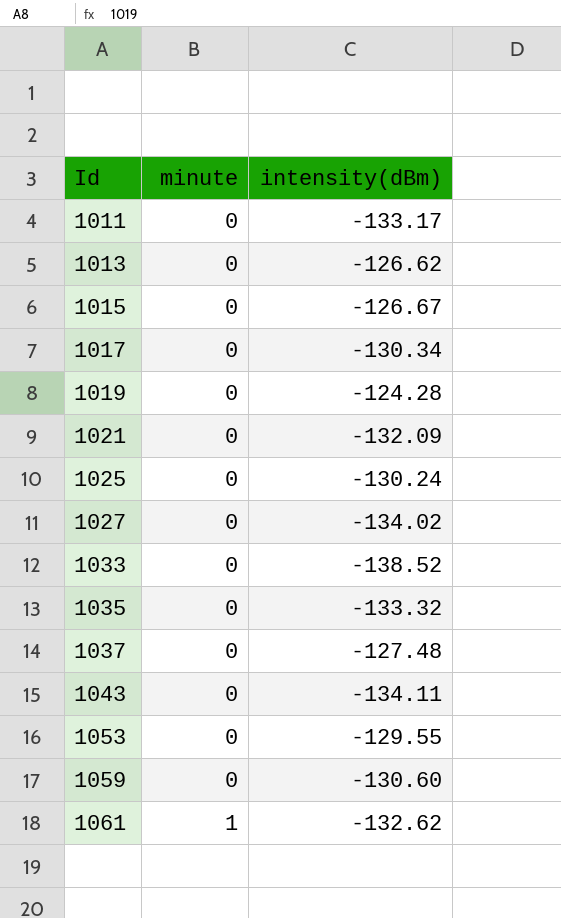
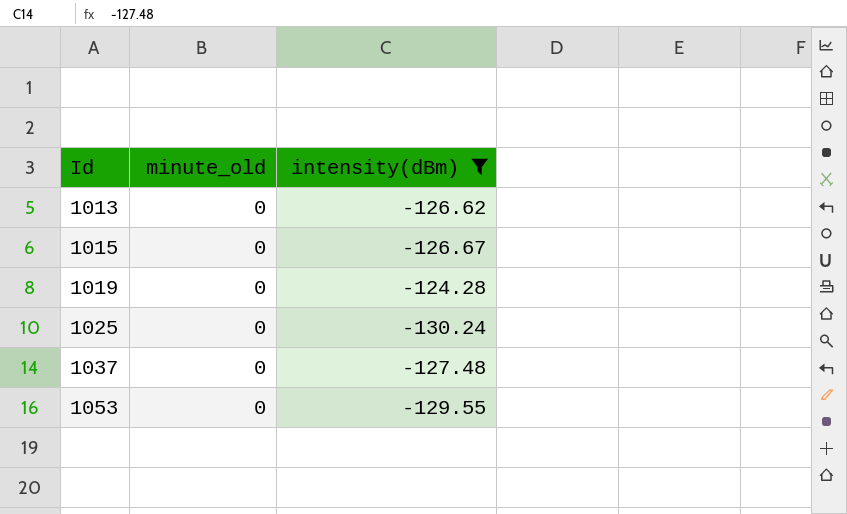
filter: none -> intensity(dBm) >= -130.24
column name: minute -> minute_old

